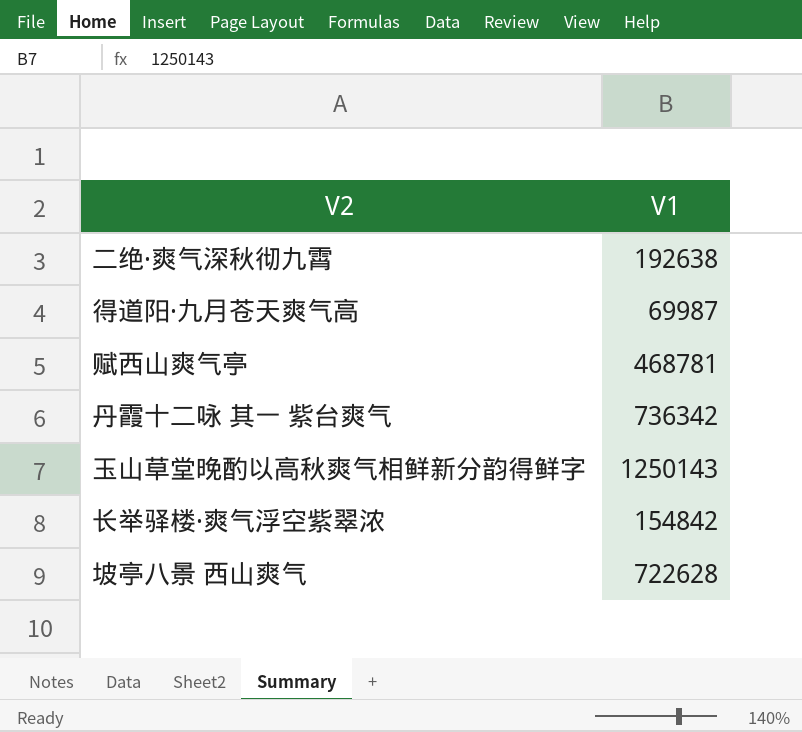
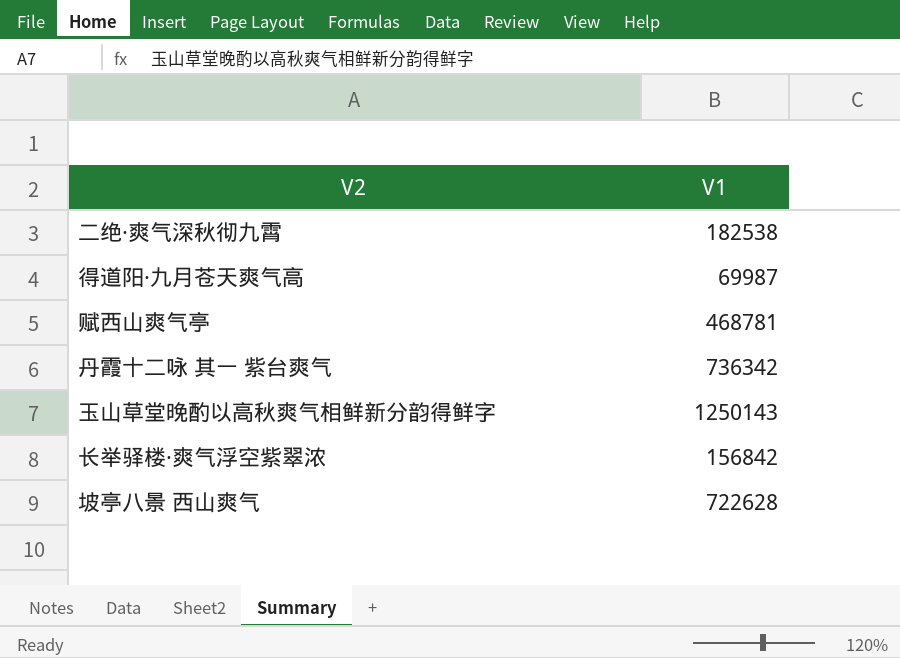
二绝·爽气深秋彻九霄 | V1: 192638 -> 182538
长举驿楼·爽气浮空紫翠浓 | V1: 154842 -> 156842

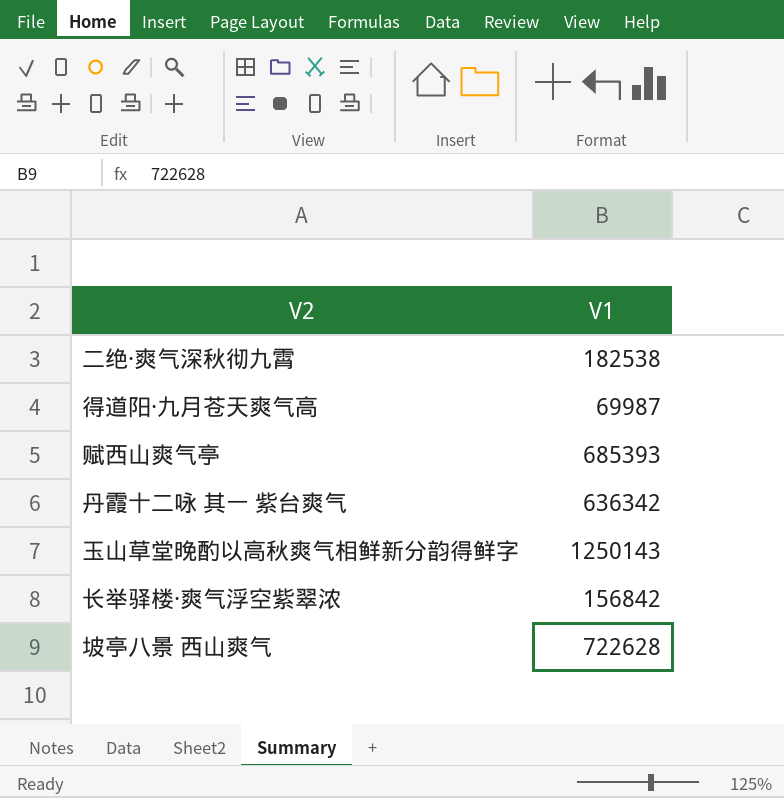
赋西山爽气亭 | V1: 468781 -> 685393
丹霞十二咏 其一 紫台爽气 | V1: 736342 -> 636342

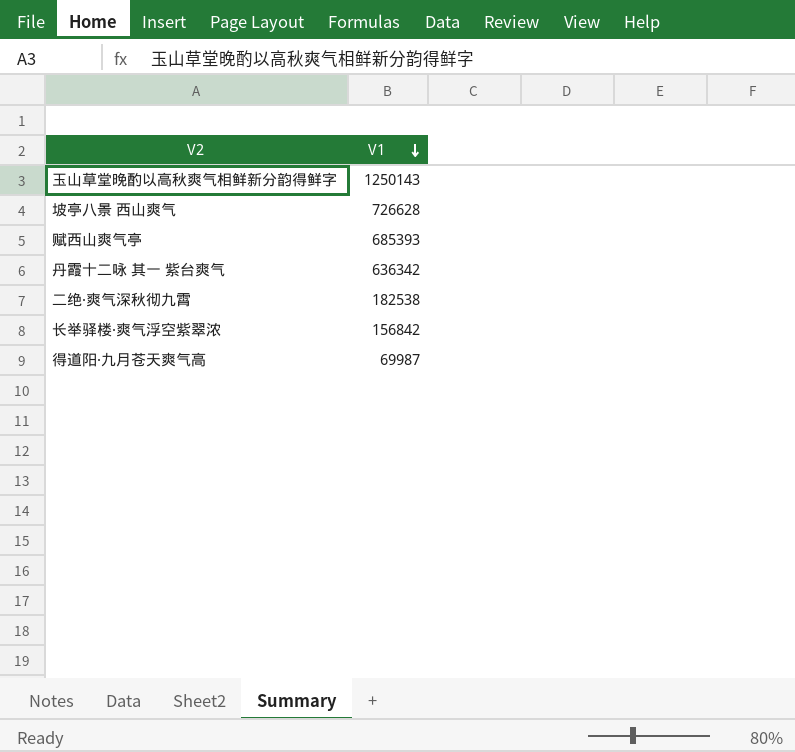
row order: none -> V1 descending
坡亭八景 西山爽气 | V1: 722628 -> 726628

